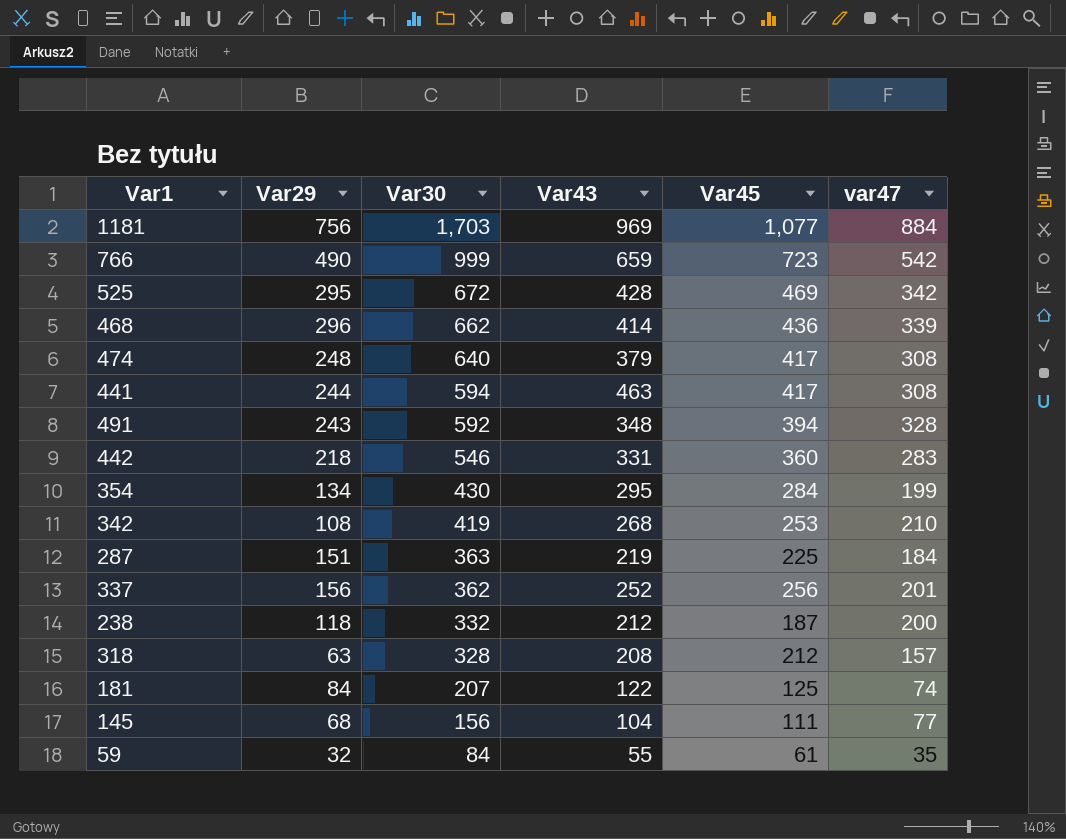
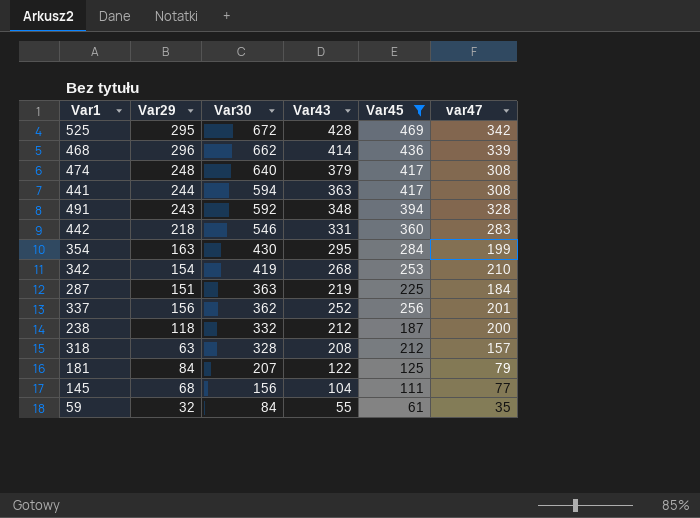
filter: none -> Var45 <= 469
441 | Var43: 463 -> 363
354 | Var29: 134 -> 163
342 | Var29: 108 -> 154
181 | var47: 74 -> 79

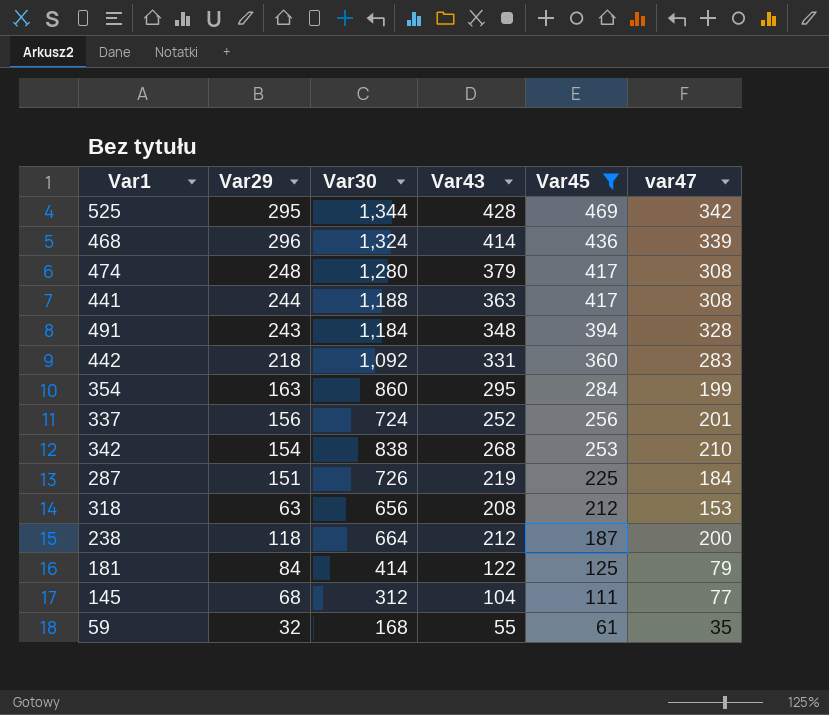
row order: Var30 descending -> Var45 descending
525 | Var30: 672 -> 1,344
468 | Var30: 662 -> 1,324
474 | Var30: 640 -> 1,280
441 | Var30: 594 -> 1,188
491 | Var30: 592 -> 1,184
442 | Var30: 546 -> 1,092
354 | Var30: 430 -> 860
337 | Var30: 362 -> 724
342 | Var30: 419 -> 838
287 | Var30: 363 -> 726
318 | Var30: 328 -> 656
318 | var47: 157 -> 153
238 | Var30: 332 -> 664
181 | Var30: 207 -> 414
145 | Var30: 156 -> 312
59 | Var30: 84 -> 168

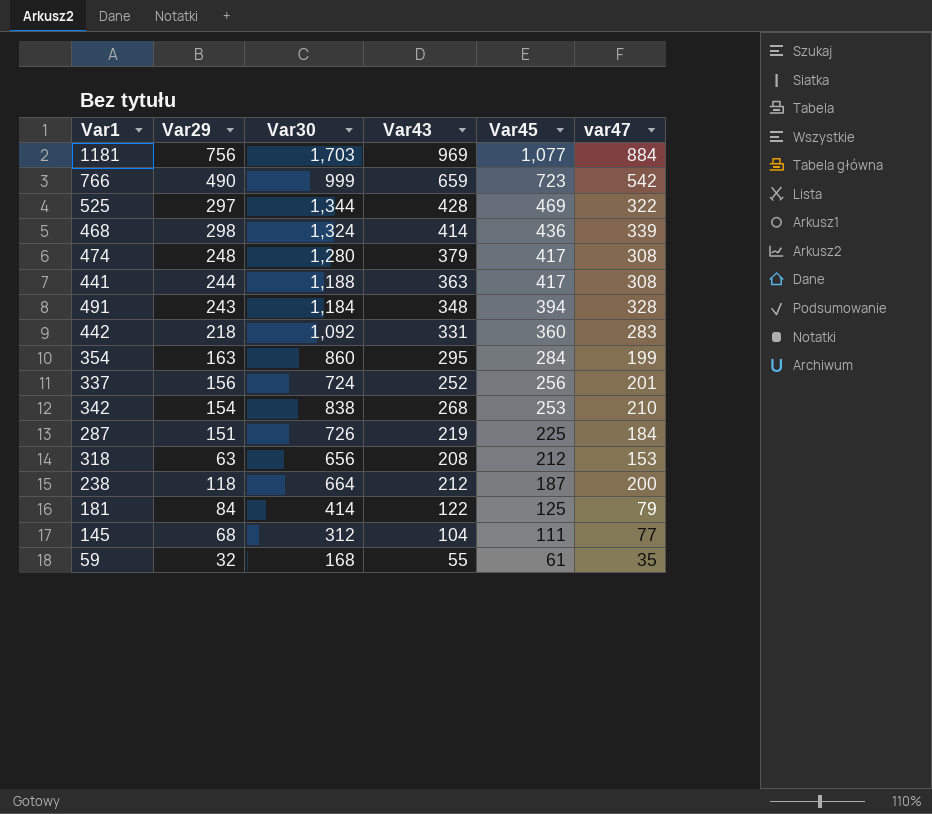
filter: Var45 <= 469 -> none
525 | Var29: 295 -> 297
525 | var47: 342 -> 322
468 | Var29: 296 -> 298

